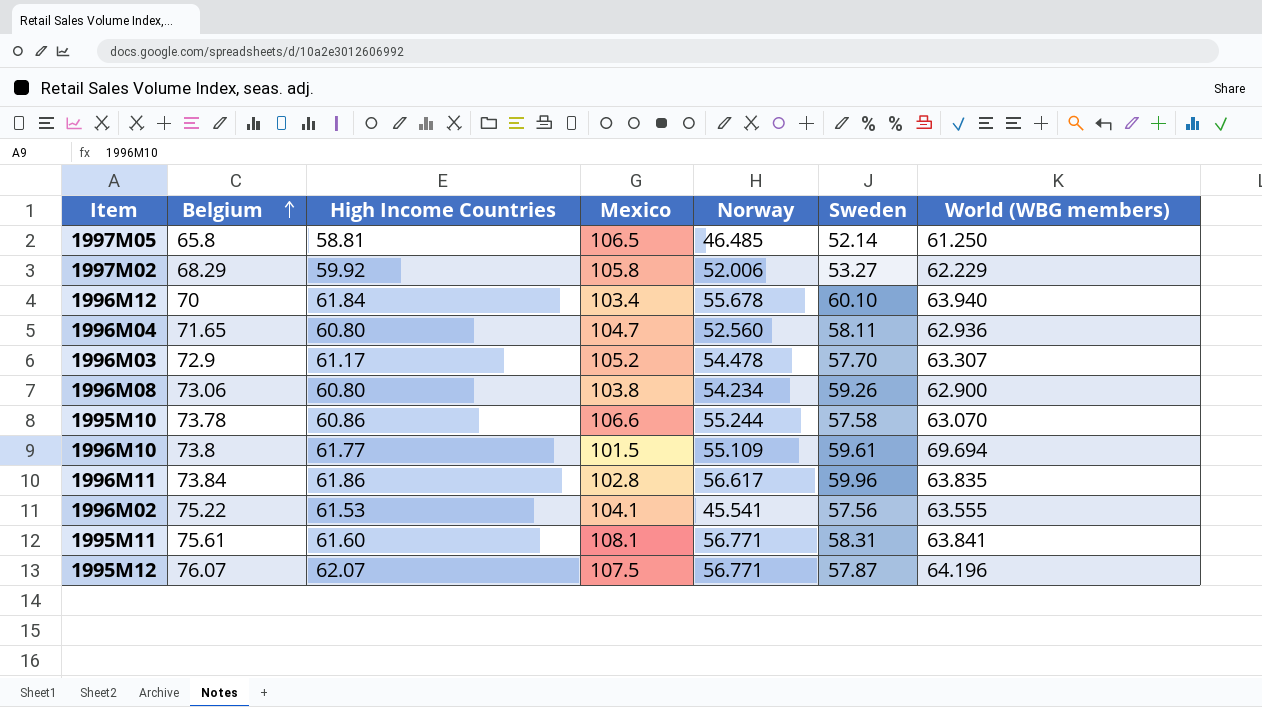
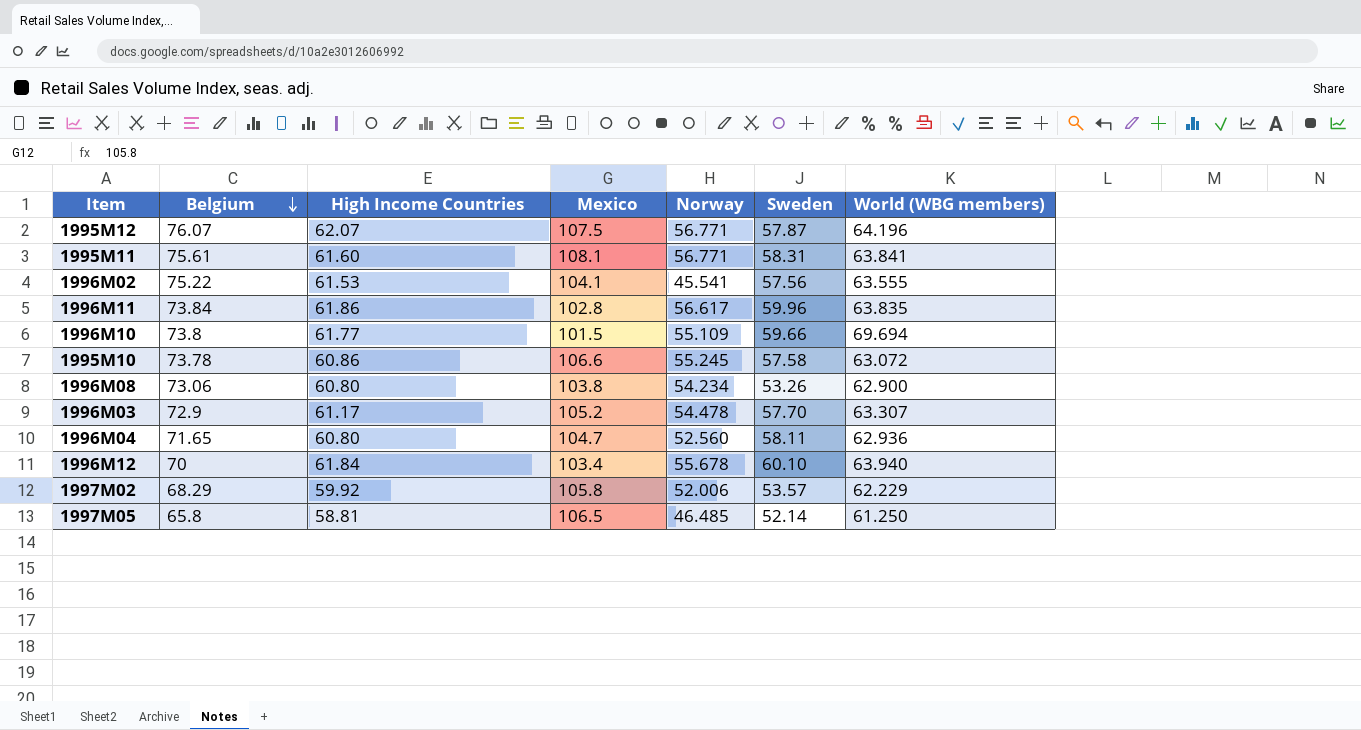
row order: Belgium ascending -> Belgium descending
1996M10 | Sweden: 59.61 -> 59.66
1995M10 | Norway: 55.244 -> 55.245
1995M10 | World (WBG members): 63.070 -> 63.072
1996M08 | Sweden: 59.26 -> 53.26
1997M02 | Sweden: 53.27 -> 53.57

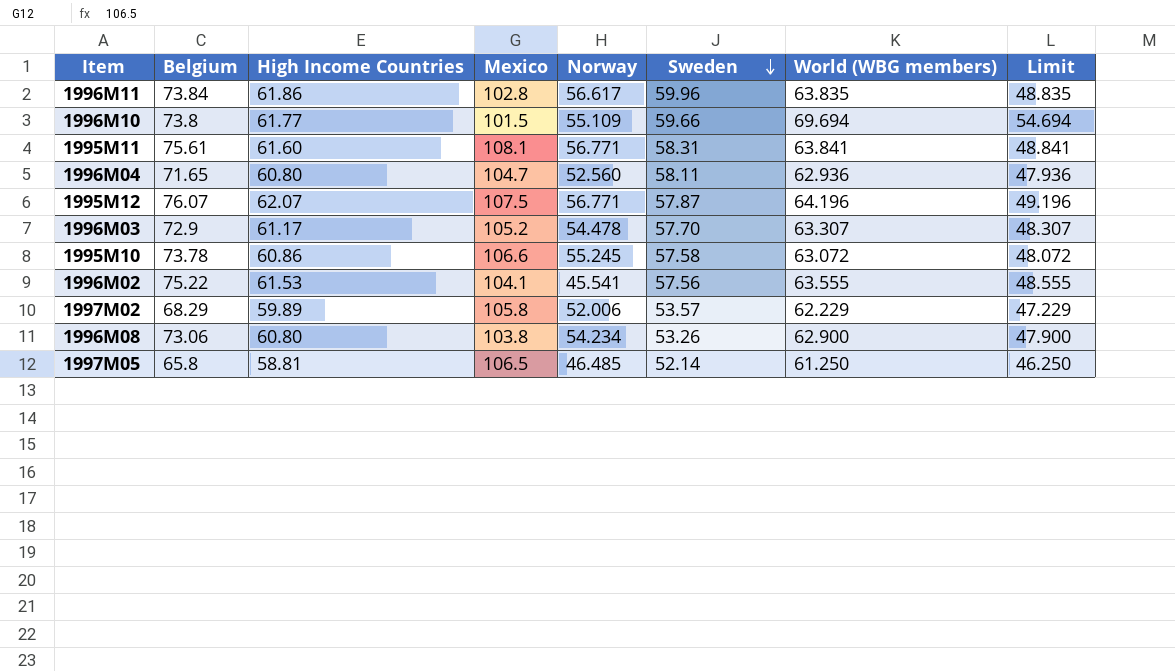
row order: Belgium descending -> Sweden descending
column Limit | formula: none -> [World (WBG members)] - 15
row 1996M12: 70 | 61.84 | 103.4 | 55.678 | 60.10 | 63.940 -> none
1997M02 | High Income Countries: 59.92 -> 59.89

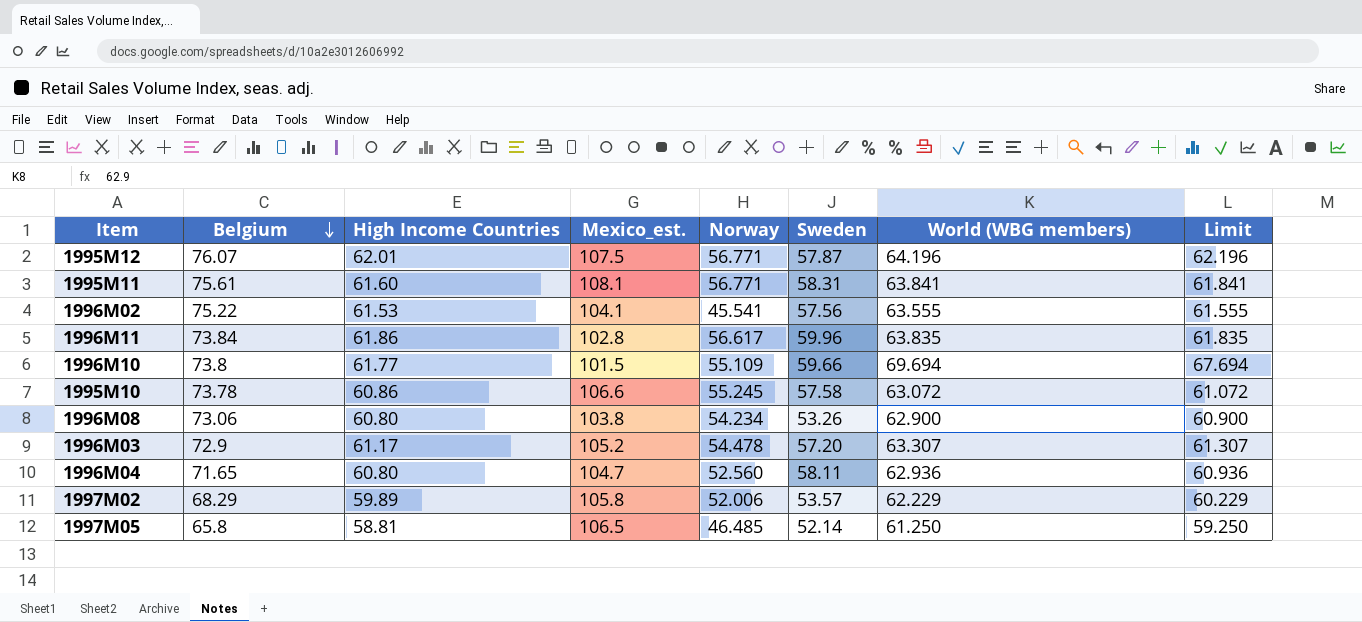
row order: Sweden descending -> Belgium descending
column name: Mexico -> Mexico_est.
column Limit | formula: [World (WBG members)] - 15 -> [World (WBG members)] - 2
1995M12 | High Income Countries: 62.07 -> 62.01
1996M03 | Sweden: 57.70 -> 57.20

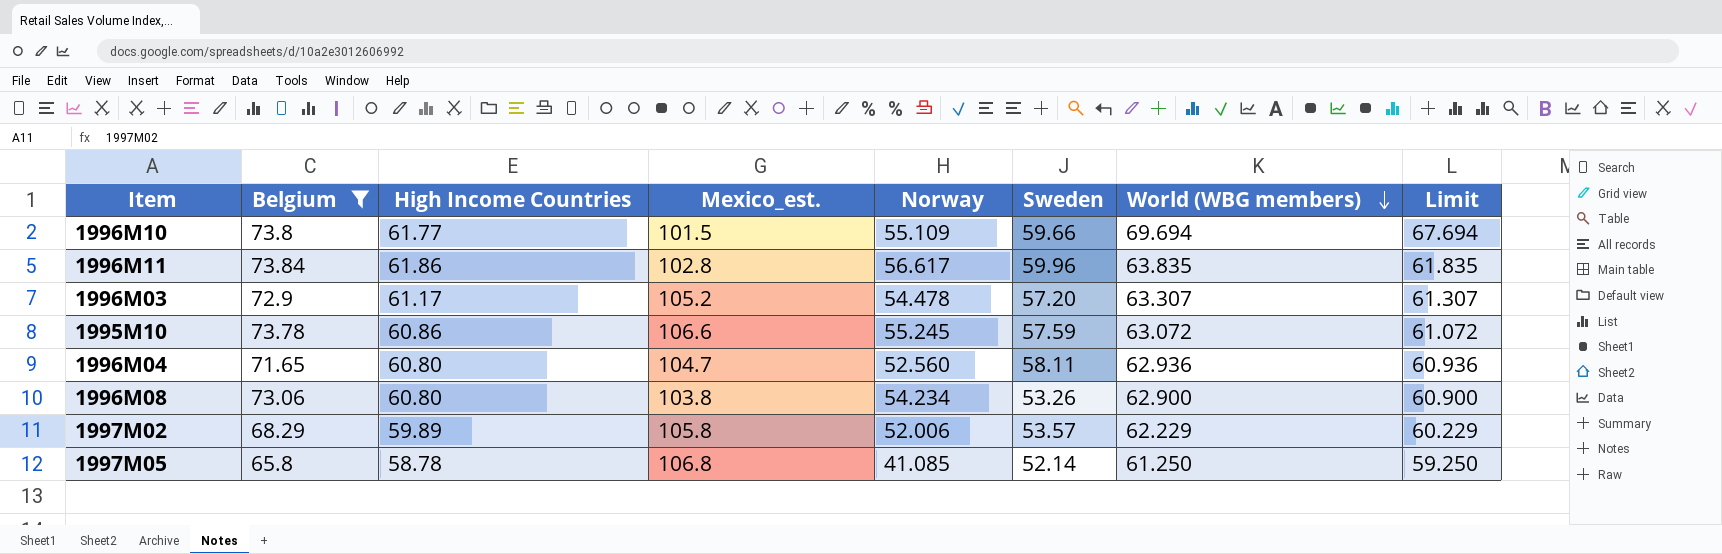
filter: none -> Belgium <= 73.84
row order: Belgium descending -> World (WBG members) descending
1995M10 | Sweden: 57.58 -> 57.59
1997M05 | High Income Countries: 58.81 -> 58.78
1997M05 | Mexico_est.: 106.5 -> 106.8
1997M05 | Norway: 46.485 -> 41.085

